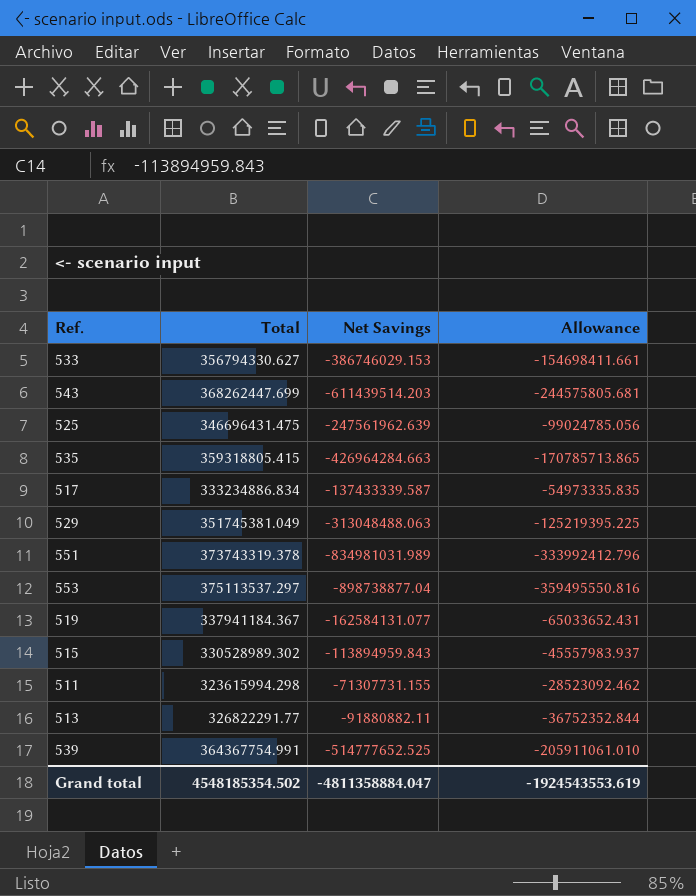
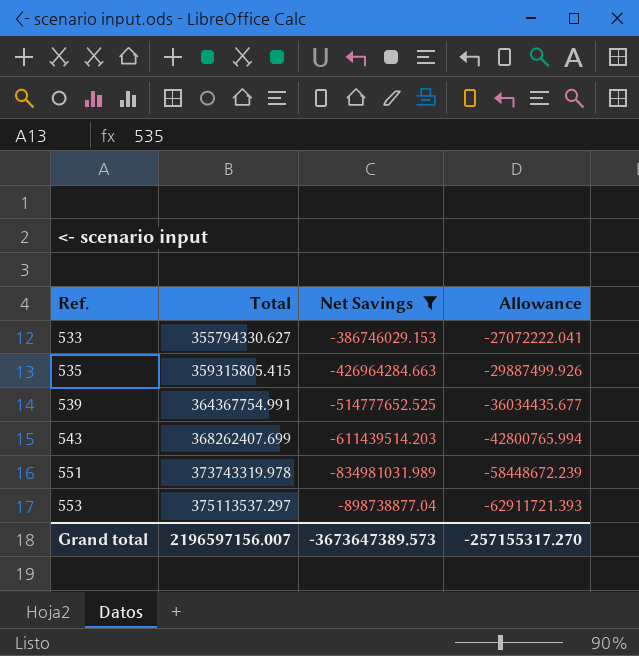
filter: none -> Net Savings <= -386746029.153
row order: none -> Ref. ascending
column Allowance | formula: [Net Savings] * 0.4 -> [Net Savings] * 0.07
533 | Total: 356794330.627 -> 355794330.627
535 | Total: 359318805.415 -> 359315805.415
543 | Total: 368262447.699 -> 368262407.699
551 | Total: 373743319.378 -> 373743319.978
Grand total | Total: 4548185354.502 -> 2196597156.007
Grand total | Net Savings: -4811358884.047 -> -3673647389.573
Grand total | Allowance: -1924543553.619 -> -257155317.270

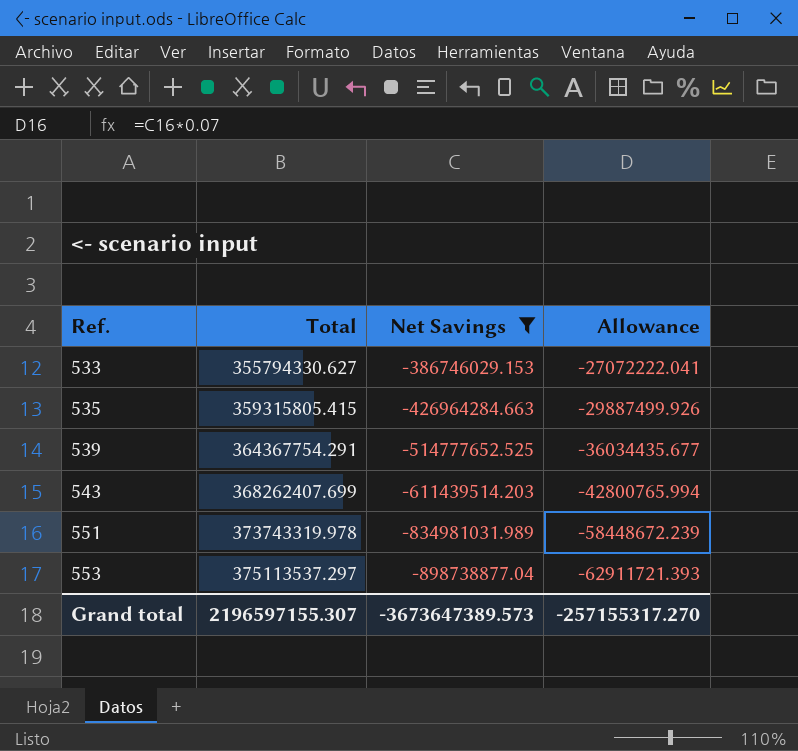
539 | Total: 364367754.991 -> 364367754.291
Grand total | Total: 2196597156.007 -> 2196597155.307

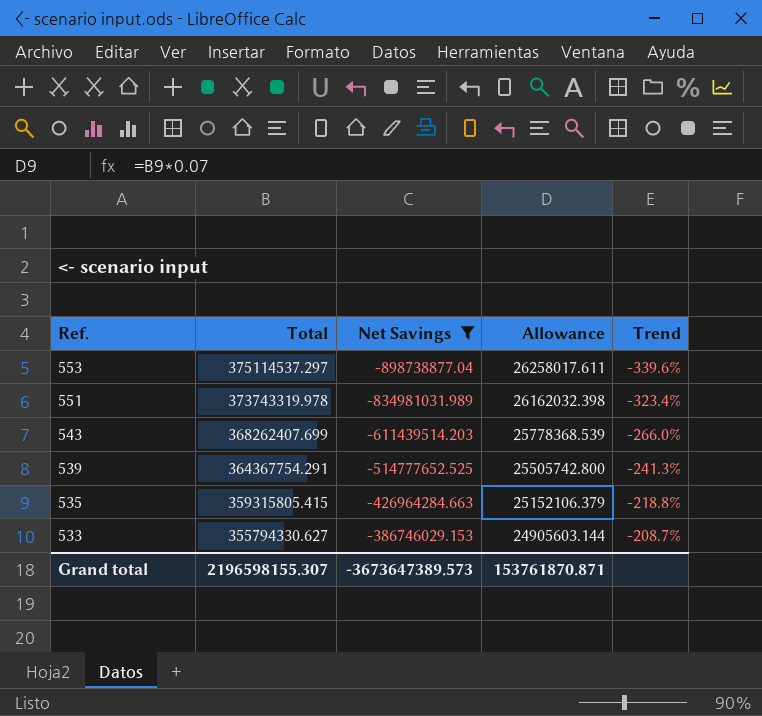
row order: Ref. ascending -> Ref. descending
column Allowance | formula: [Net Savings] * 0.07 -> [Total] * 0.07
column Trend | formula: none -> ([Net Savings] - [Total]) / [Total]
553 | Total: 375113537.297 -> 375114537.297
Grand total | Total: 2196597155.307 -> 2196598155.307
Grand total | Allowance: -257155317.270 -> 153761870.871

